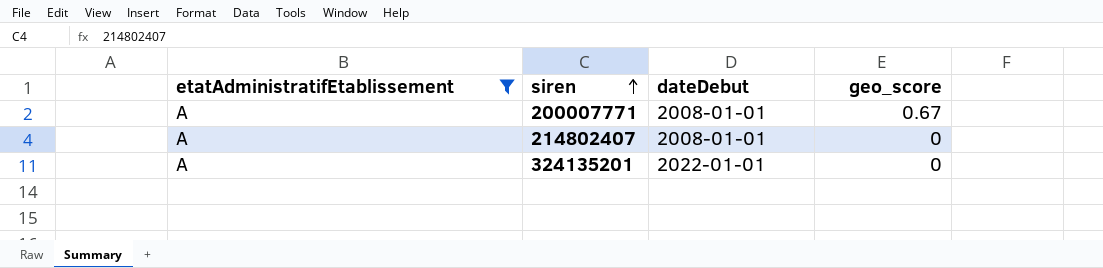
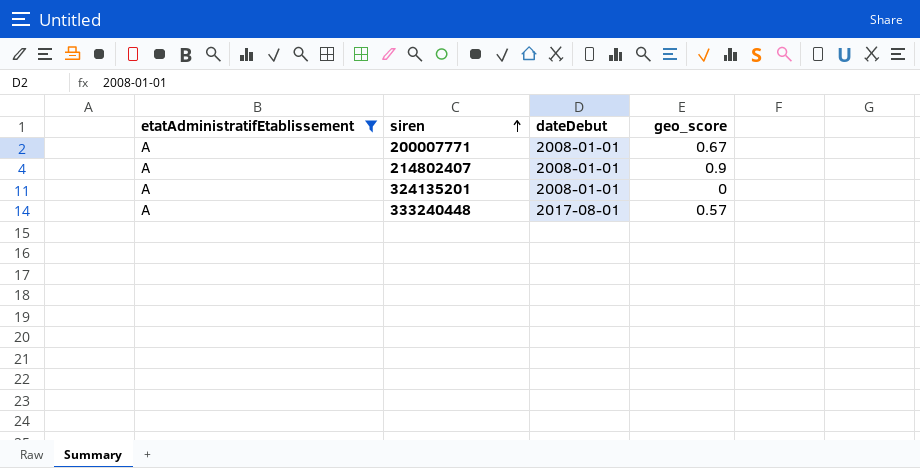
214802407 | geo_score: 0 -> 0.9
324135201 | dateDebut: 2022-01-01 -> 2008-01-01
row 333240448: none -> A | 2017-08-01 | 0.57

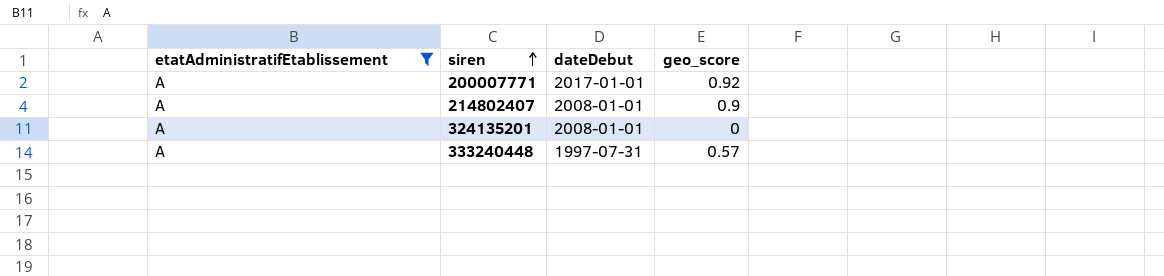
200007771 | dateDebut: 2008-01-01 -> 2017-01-01
200007771 | geo_score: 0.67 -> 0.92
333240448 | dateDebut: 2017-08-01 -> 1997-07-31

